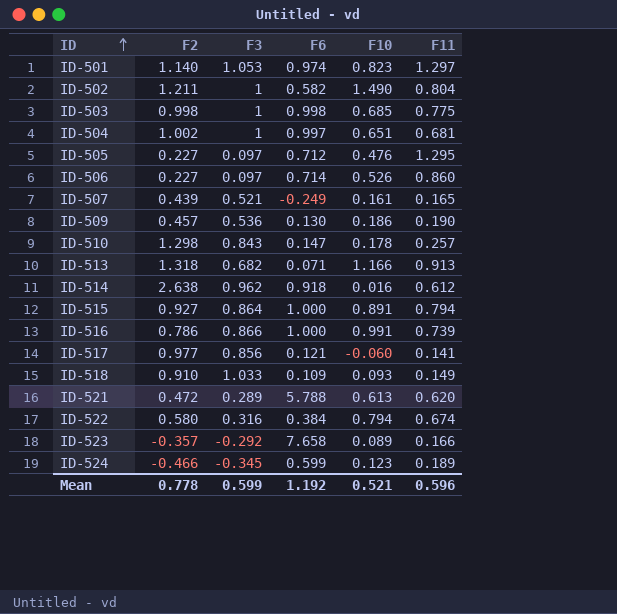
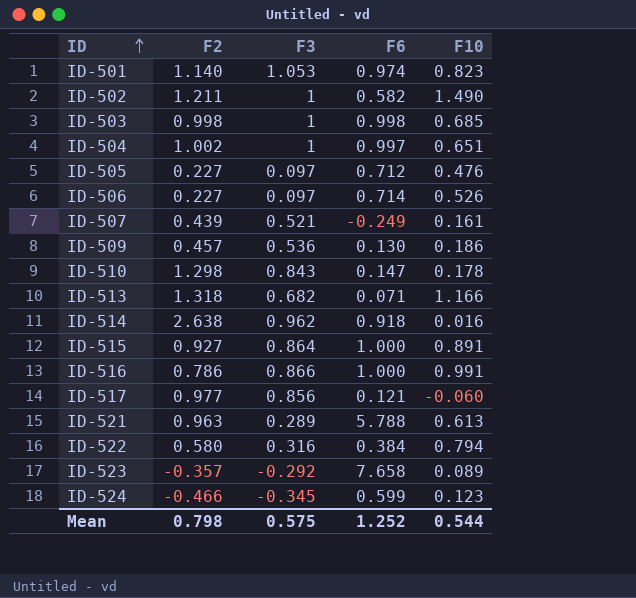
column F11 | position: 6 -> none
row ID-518: 0.910 | 1.033 | 0.109 | 0.093 | 0.149 -> none
ID-521 | F2: 0.472 -> 0.963
Mean | F2: 0.778 -> 0.798
Mean | F3: 0.599 -> 0.575
Mean | F6: 1.192 -> 1.252
Mean | F10: 0.521 -> 0.544

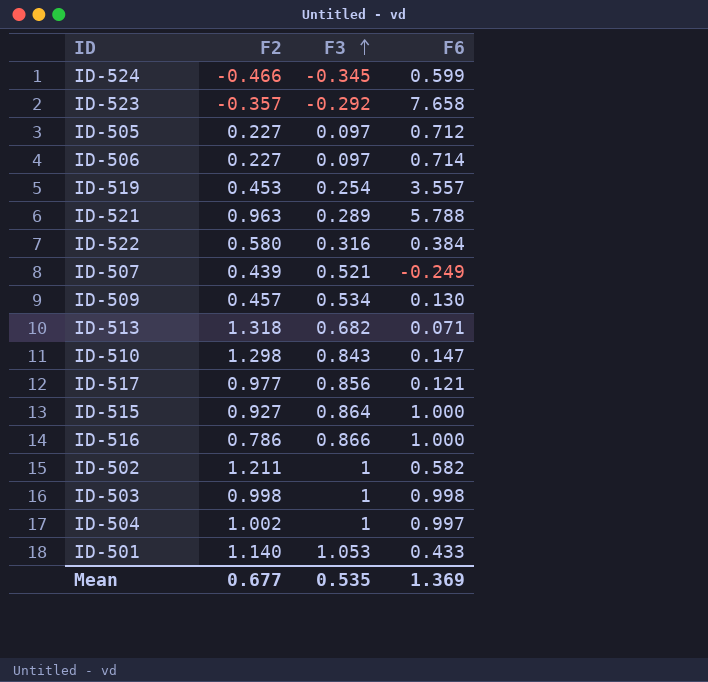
row order: ID ascending -> F3 ascending
column F10 | position: 5 -> none
row ID-514: 2.638 | 0.962 | 0.918 | 0.016 -> none
row ID-519: none -> 0.453 | 0.254 | 3.557
ID-509 | F3: 0.536 -> 0.534
ID-501 | F6: 0.974 -> 0.433
Mean | F2: 0.798 -> 0.677
Mean | F3: 0.575 -> 0.535
Mean | F6: 1.252 -> 1.369

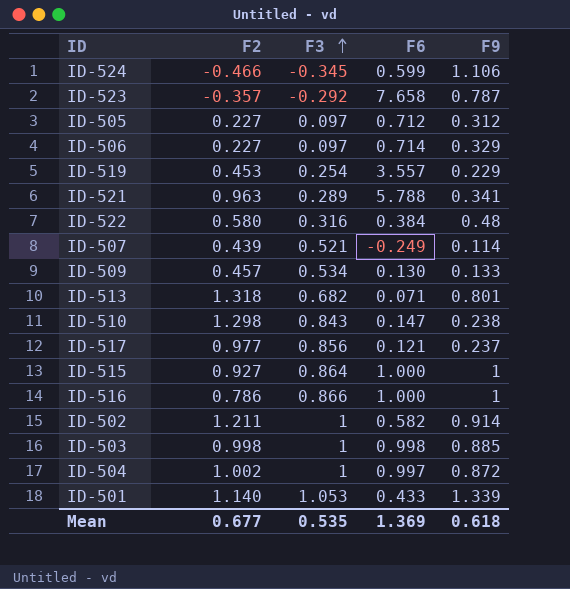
column F9 | position: none -> 5

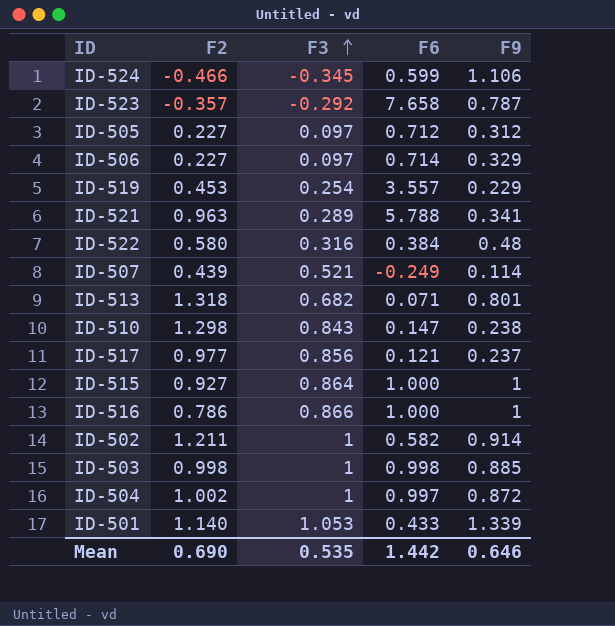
row ID-509: 0.457 | 0.534 | 0.130 | 0.133 -> none
Mean | F2: 0.677 -> 0.690
Mean | F6: 1.369 -> 1.442
Mean | F9: 0.618 -> 0.646

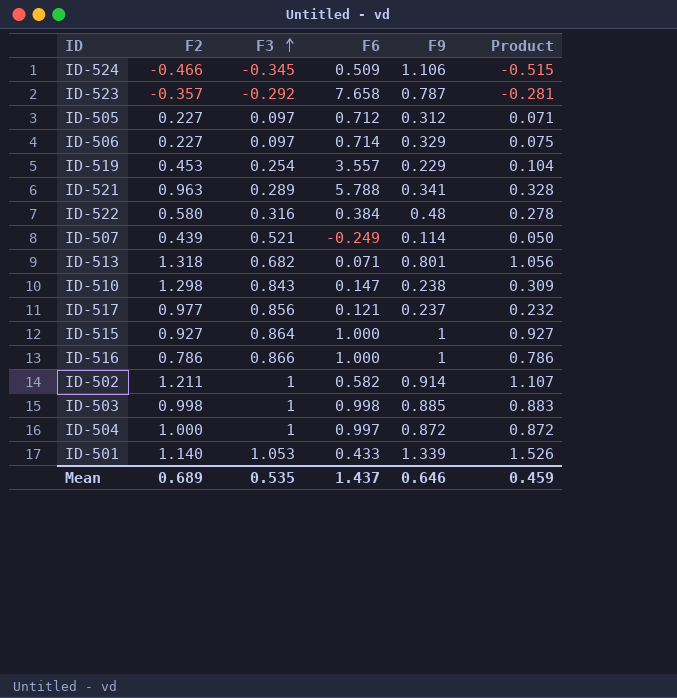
column Product | formula: none -> [F2] * [F9]
ID-524 | F6: 0.599 -> 0.509
ID-504 | F2: 1.002 -> 1.000
Mean | F2: 0.690 -> 0.689
Mean | F6: 1.442 -> 1.437

